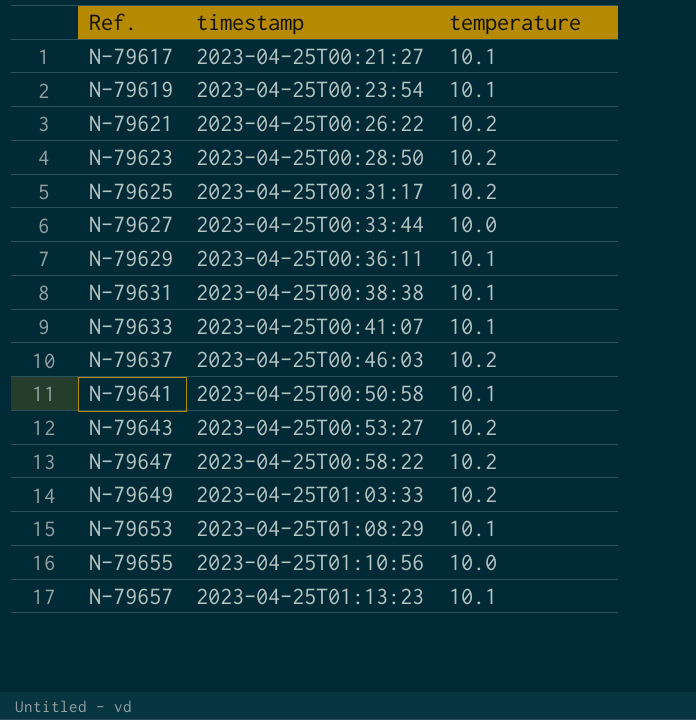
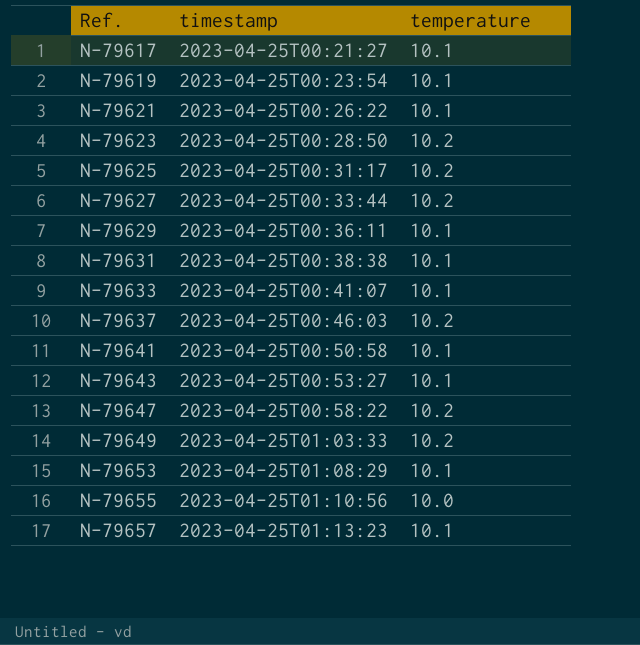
N-79621 | temperature: 10.2 -> 10.1
N-79627 | temperature: 10.0 -> 10.2
N-79643 | temperature: 10.2 -> 10.1

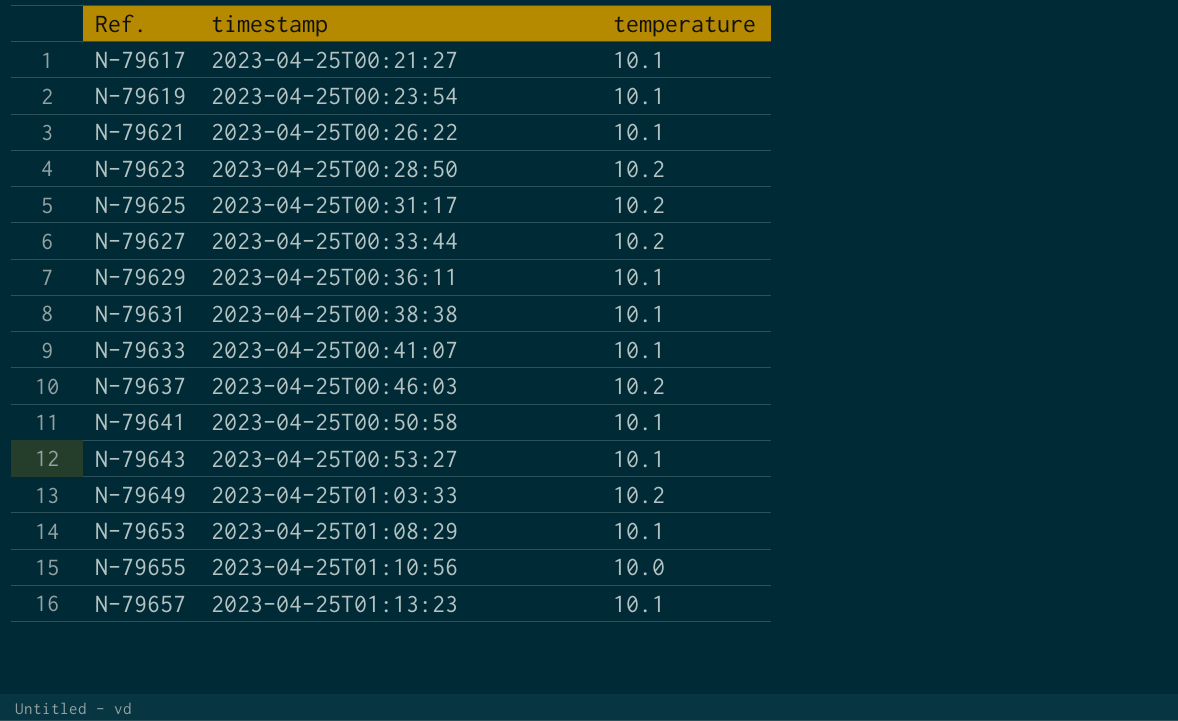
row N-79647: 2023-04-25T00:58:22 | 10.2 -> none

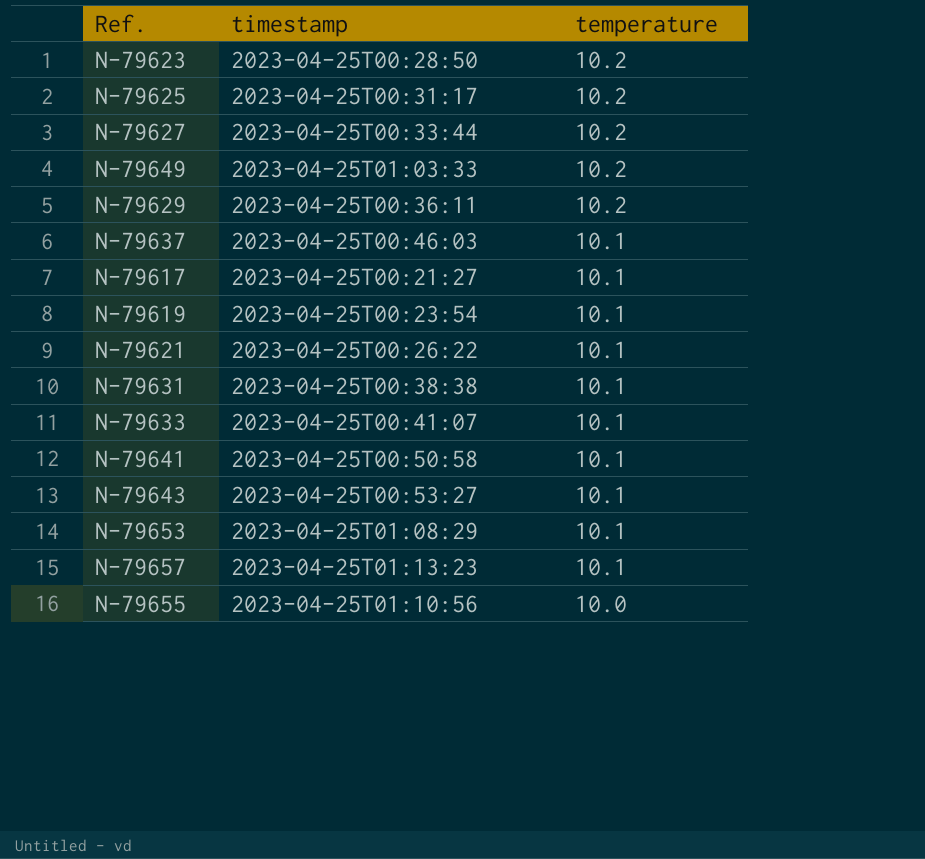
row order: Ref. ascending -> temperature descending
N-79629 | temperature: 10.1 -> 10.2
N-79637 | temperature: 10.2 -> 10.1

